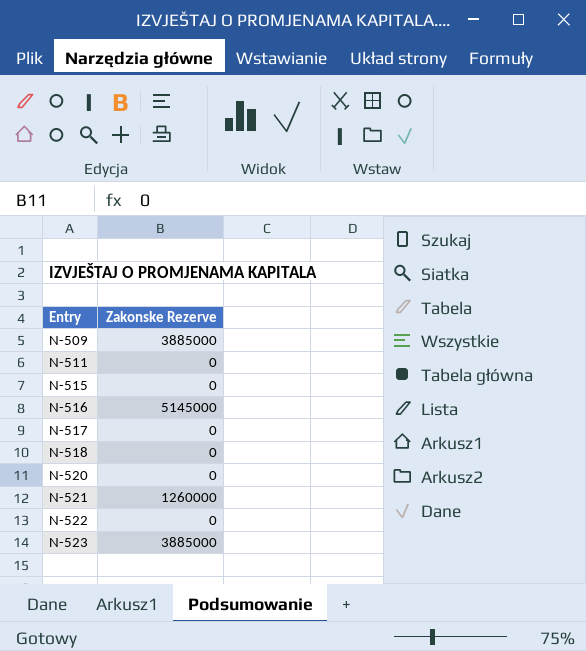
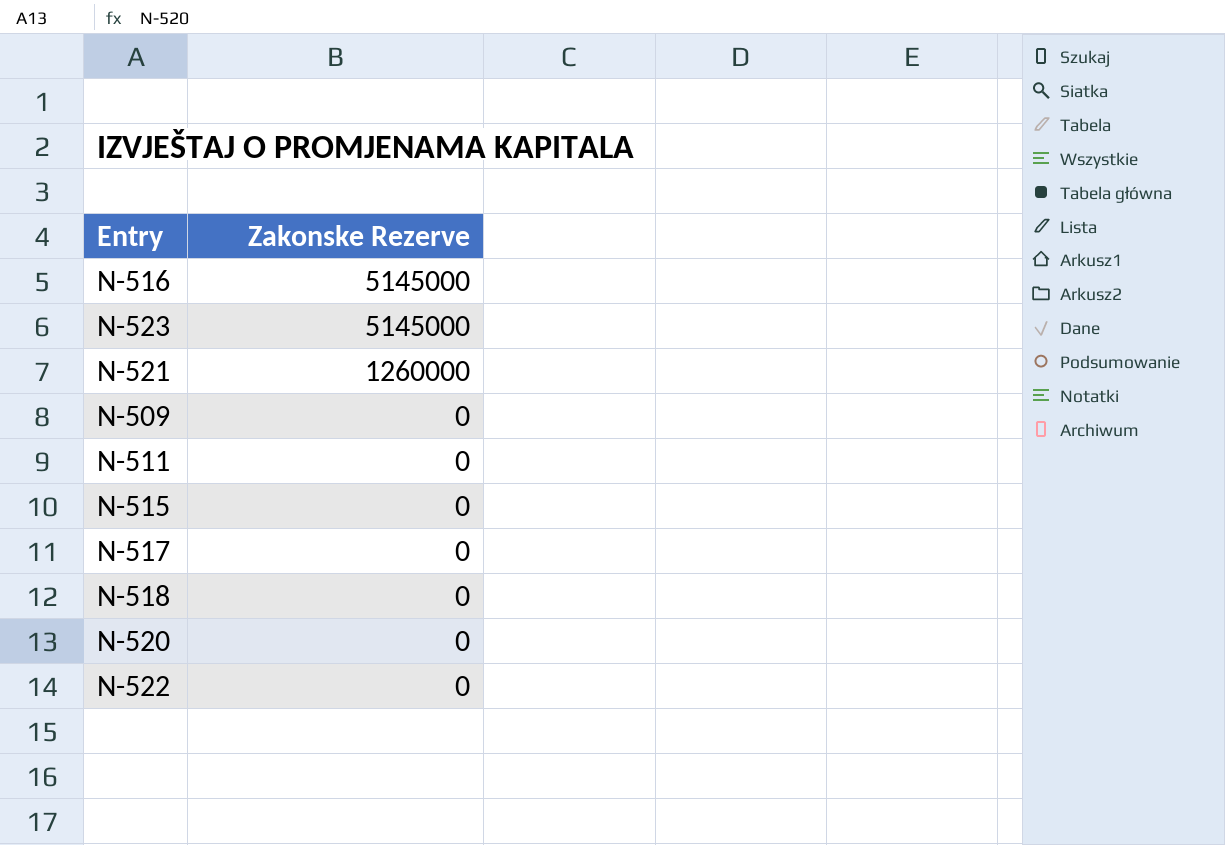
row order: Entry ascending -> Zakonske Rezerve descending
N-523 | Zakonske Rezerve: 3885000 -> 5145000
N-509 | Zakonske Rezerve: 3885000 -> 0

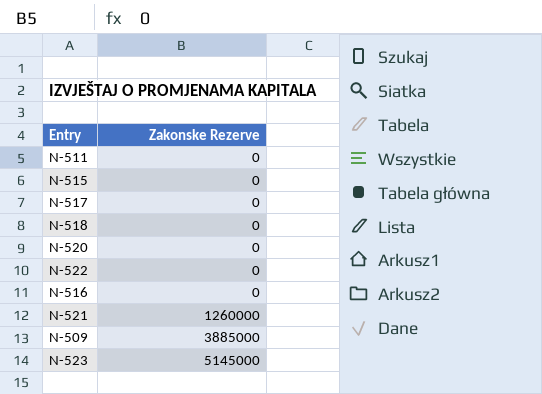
row order: Zakonske Rezerve descending -> Zakonske Rezerve ascending
N-516 | Zakonske Rezerve: 5145000 -> 0
N-509 | Zakonske Rezerve: 0 -> 3885000

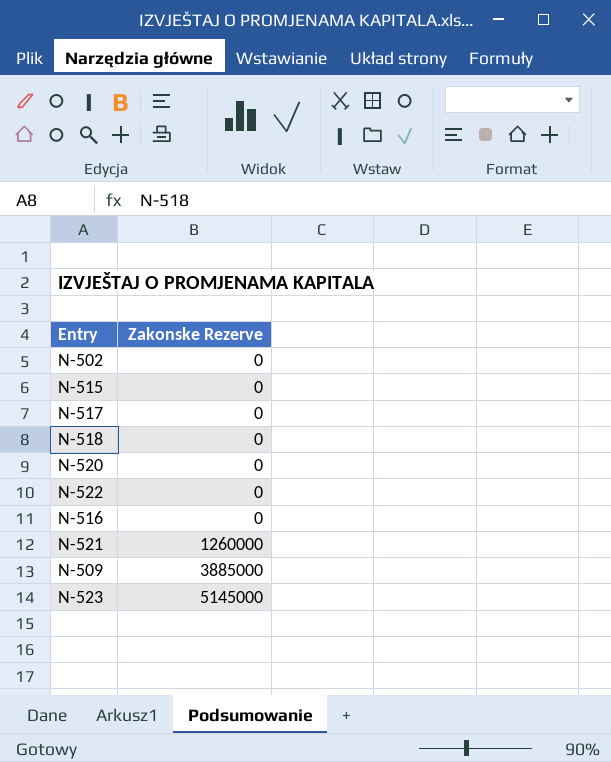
row N-511: 0 -> none
row N-502: none -> 0

